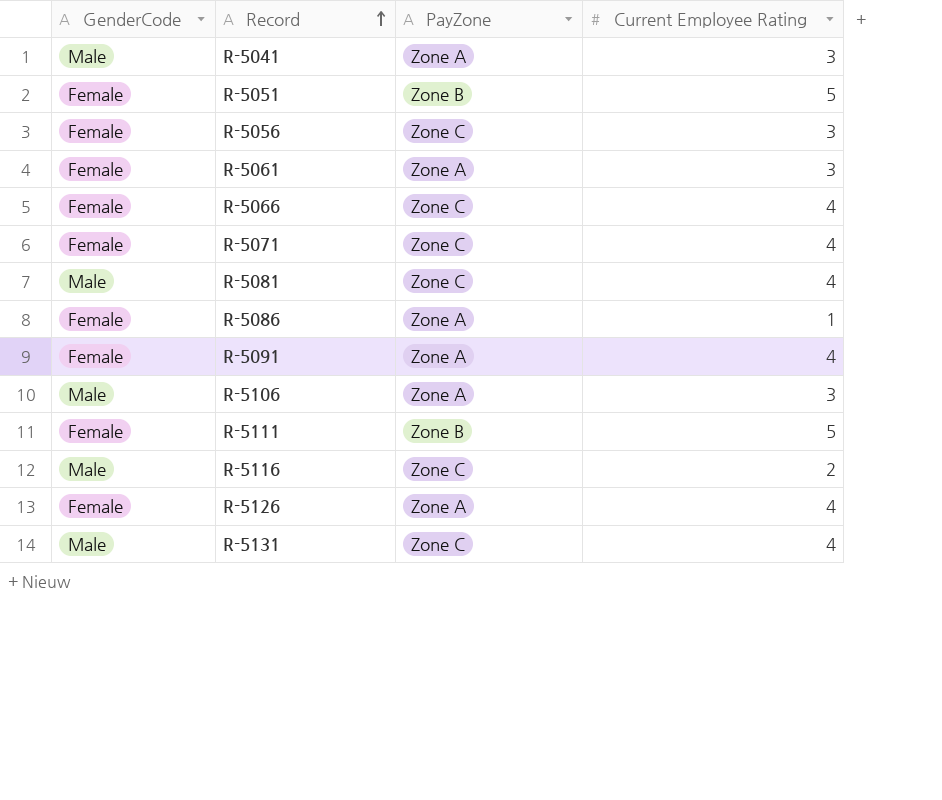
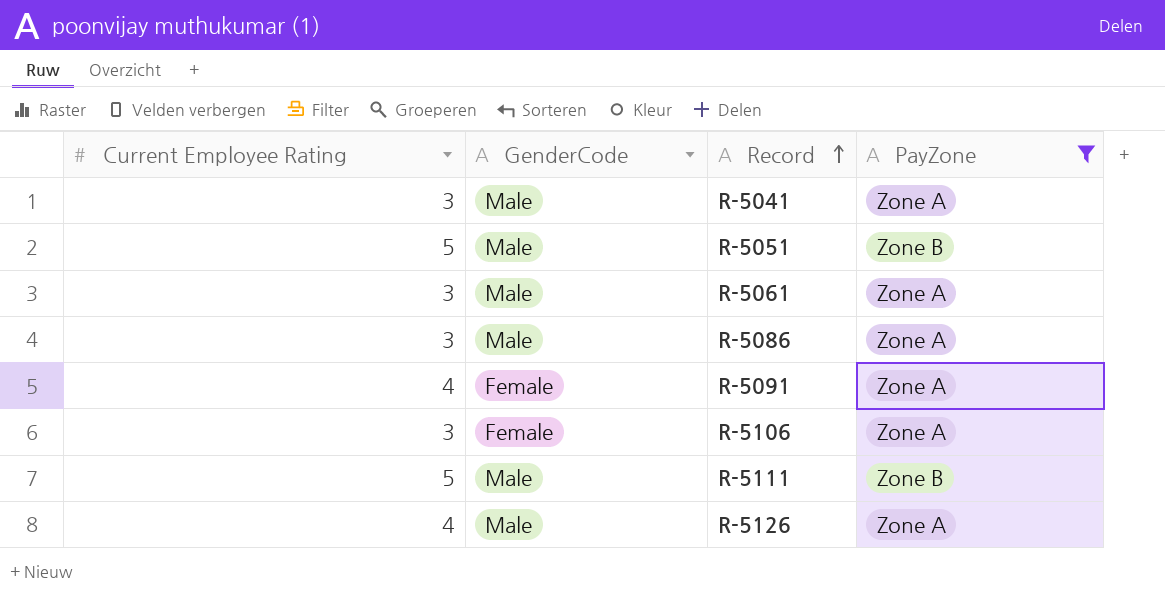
filter: none -> PayZone != Zone C
column Current Employee Rating | position: 4 -> 1
R-5051 | GenderCode: Female -> Male
R-5061 | GenderCode: Female -> Male
R-5086 | Current Employee Rating: 1 -> 3
R-5086 | GenderCode: Female -> Male
R-5106 | GenderCode: Male -> Female
R-5111 | GenderCode: Female -> Male
R-5126 | GenderCode: Female -> Male

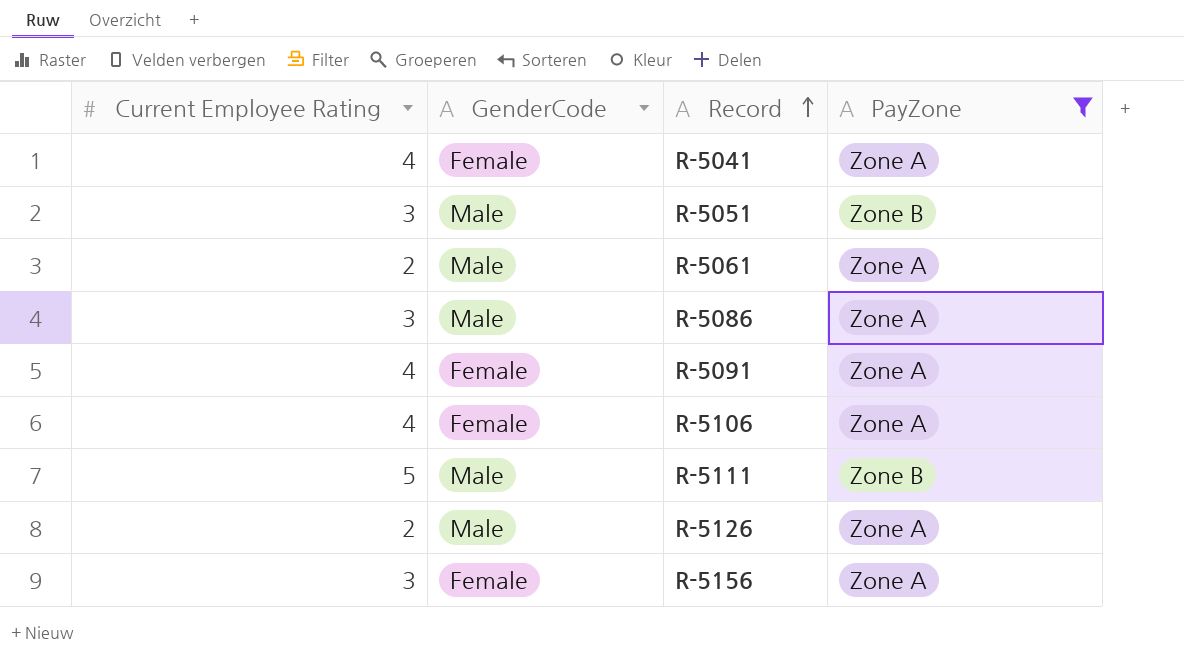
R-5041 | Current Employee Rating: 3 -> 4
R-5041 | GenderCode: Male -> Female
R-5051 | Current Employee Rating: 5 -> 3
R-5061 | Current Employee Rating: 3 -> 2
R-5106 | Current Employee Rating: 3 -> 4
R-5126 | Current Employee Rating: 4 -> 2
row R-5156: none -> 3 | Female | Zone A

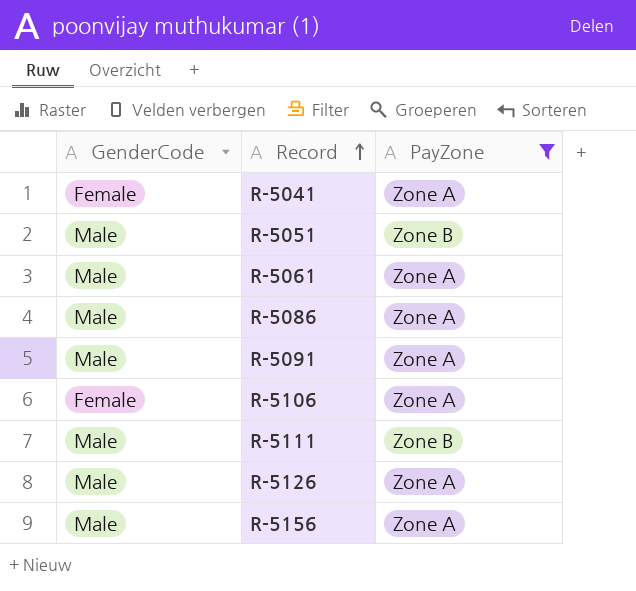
column Current Employee Rating | position: 1 -> none
R-5091 | GenderCode: Female -> Male
R-5156 | GenderCode: Female -> Male

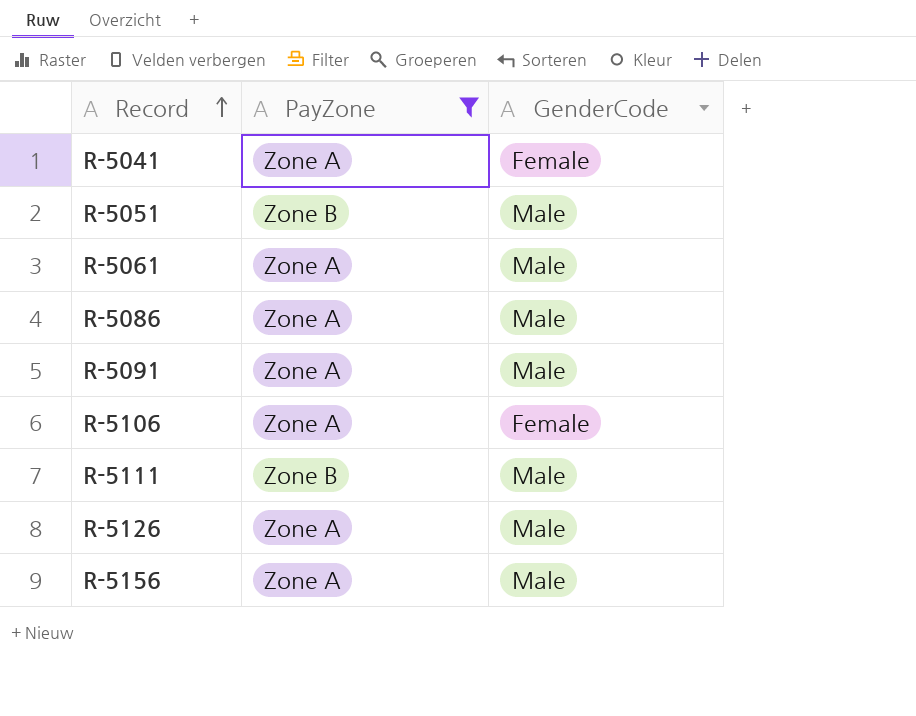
column GenderCode | position: 1 -> 3

